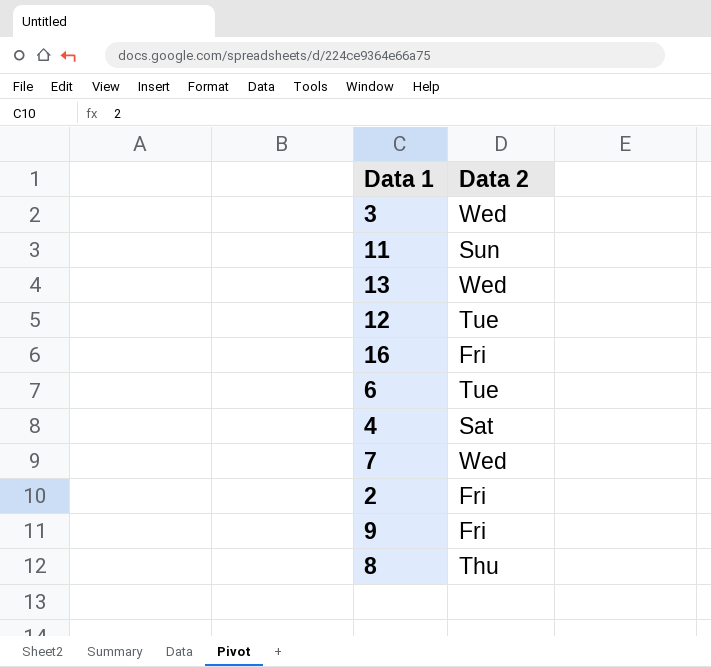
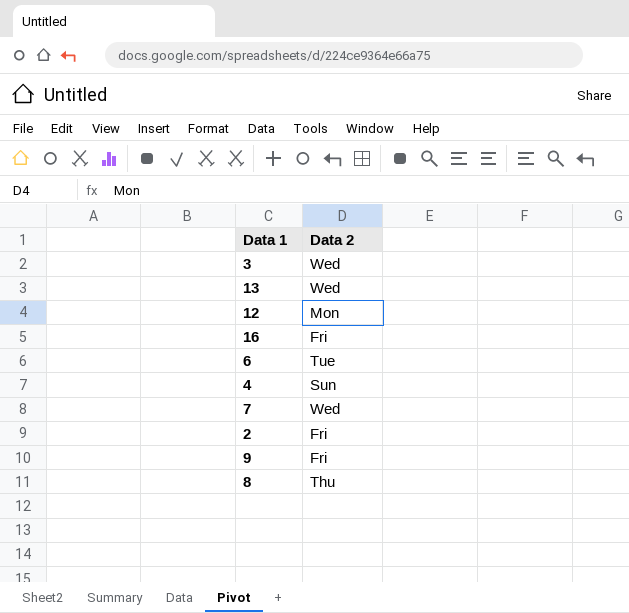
row 11: Sun -> none
12 | Data 2: Tue -> Mon
4 | Data 2: Sat -> Sun

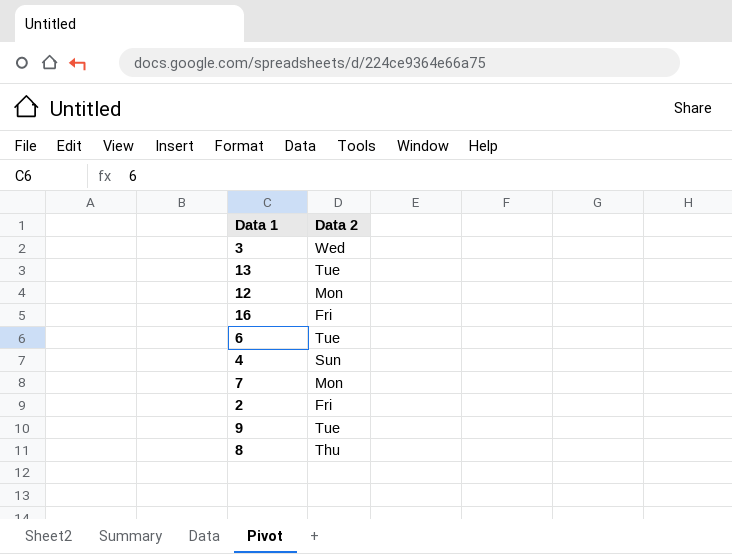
13 | Data 2: Wed -> Tue
7 | Data 2: Wed -> Mon
9 | Data 2: Fri -> Tue

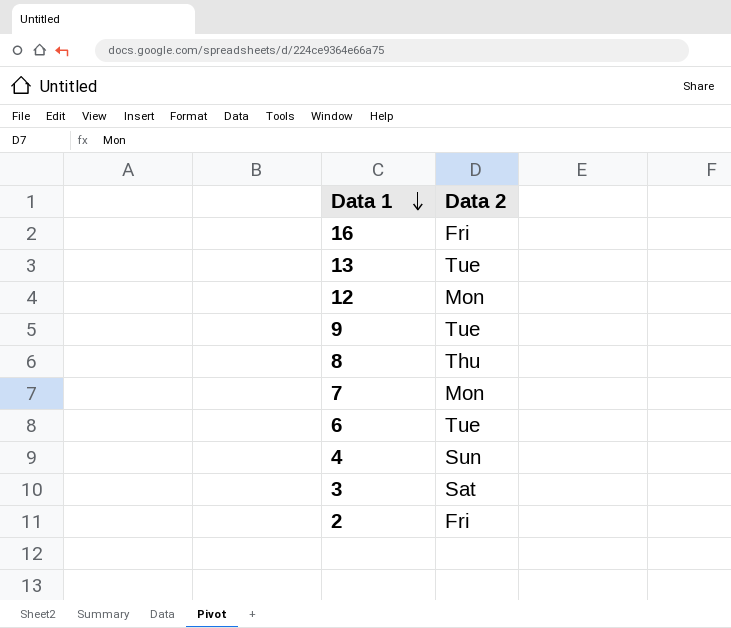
row order: none -> Data 1 descending
3 | Data 2: Wed -> Sat

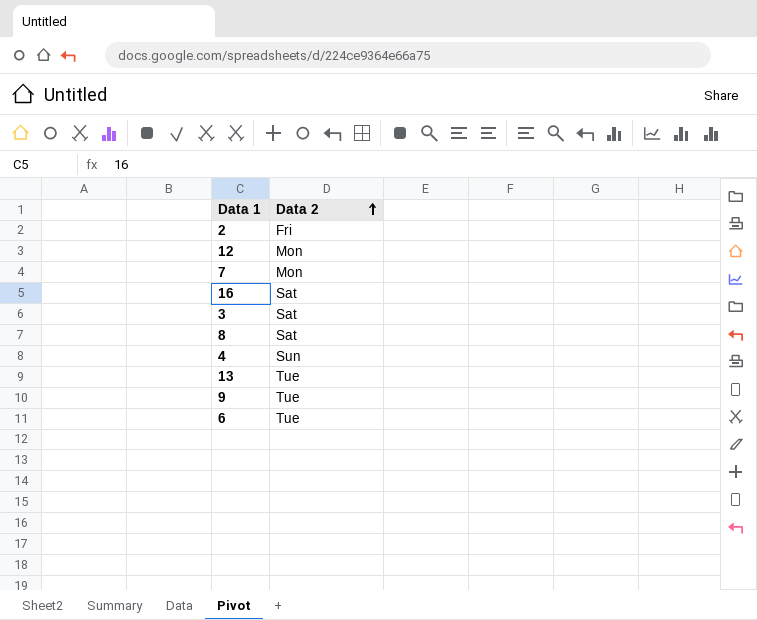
row order: Data 1 descending -> Data 2 ascending
16 | Data 2: Fri -> Sat
8 | Data 2: Thu -> Sat

